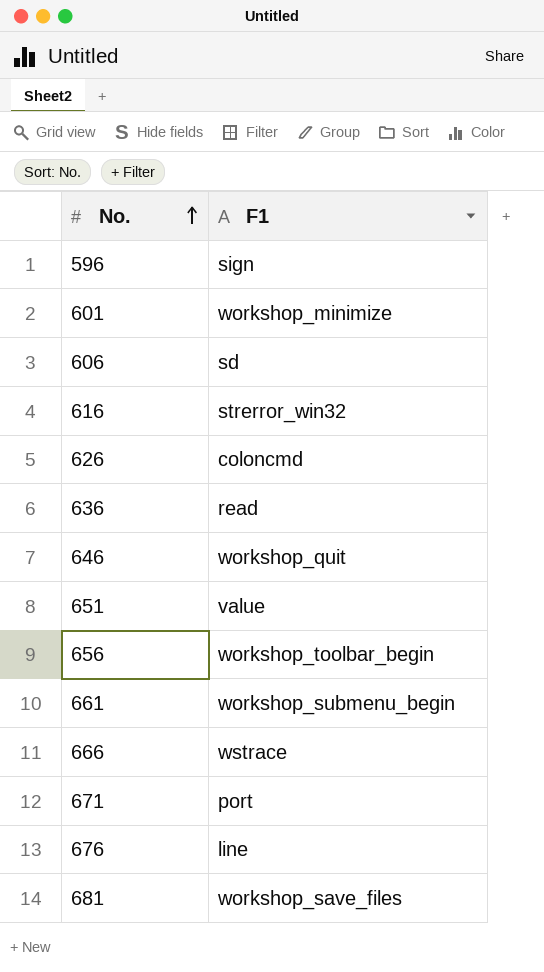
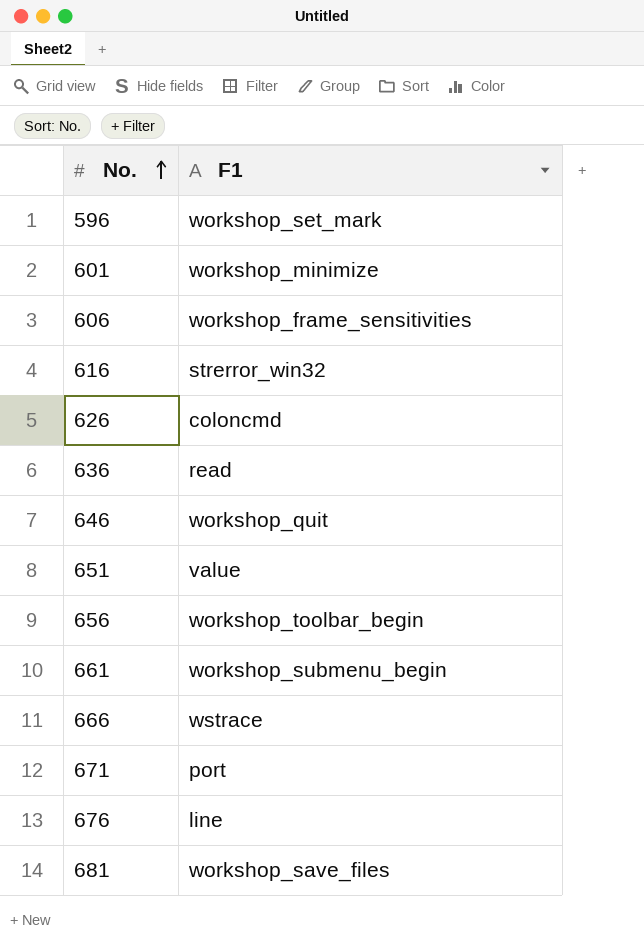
596 | F1: sign -> workshop_set_mark
606 | F1: sd -> workshop_frame_sensitivities

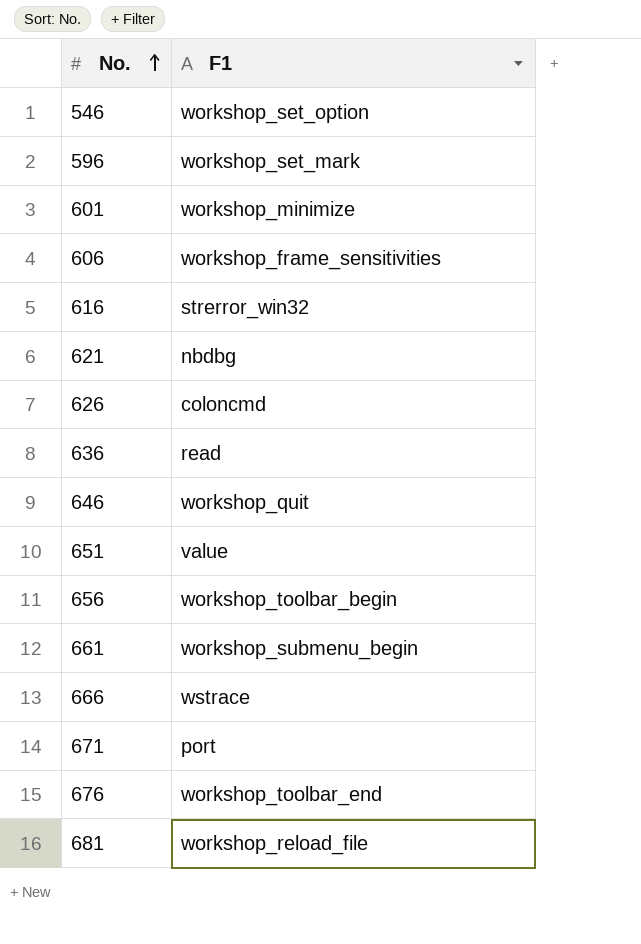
row 546: none -> workshop_set_option
row 621: none -> nbdbg
676 | F1: line -> workshop_toolbar_end
681 | F1: workshop_save_files -> workshop_reload_file

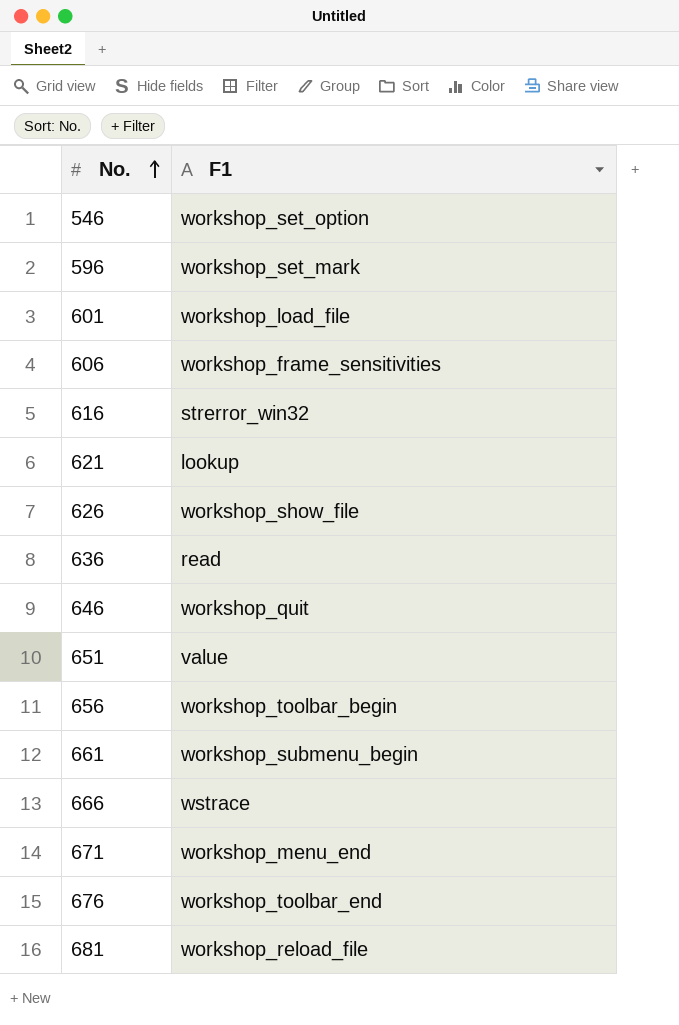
601 | F1: workshop_minimize -> workshop_load_file
621 | F1: nbdbg -> lookup
626 | F1: coloncmd -> workshop_show_file
671 | F1: port -> workshop_menu_end

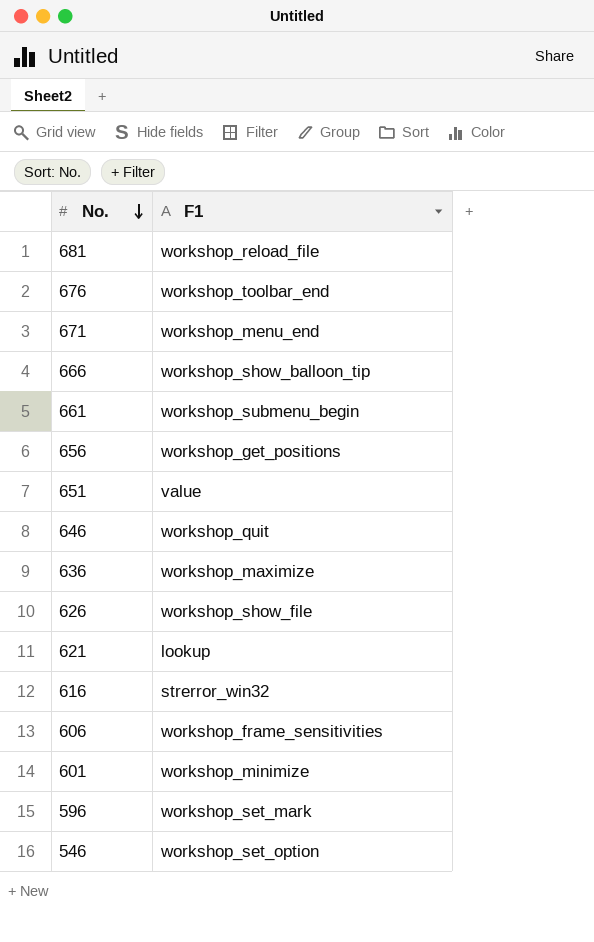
row order: No. ascending -> No. descending
666 | F1: wstrace -> workshop_show_balloon_tip
656 | F1: workshop_toolbar_begin -> workshop_get_positions
636 | F1: read -> workshop_maximize
601 | F1: workshop_load_file -> workshop_minimize

